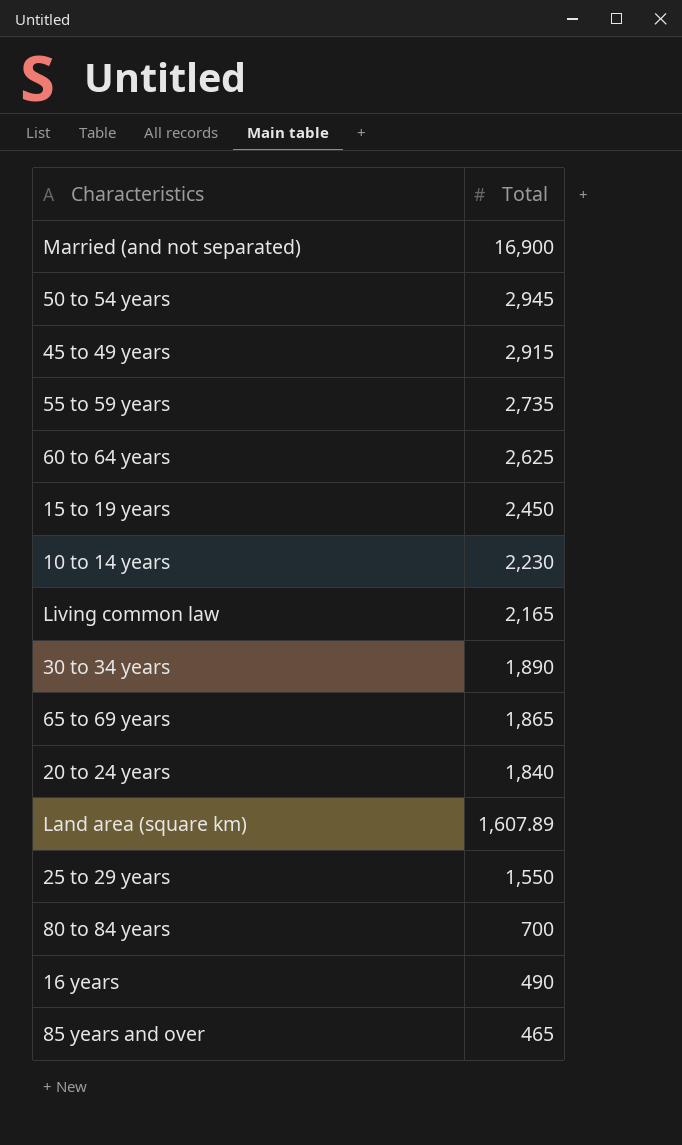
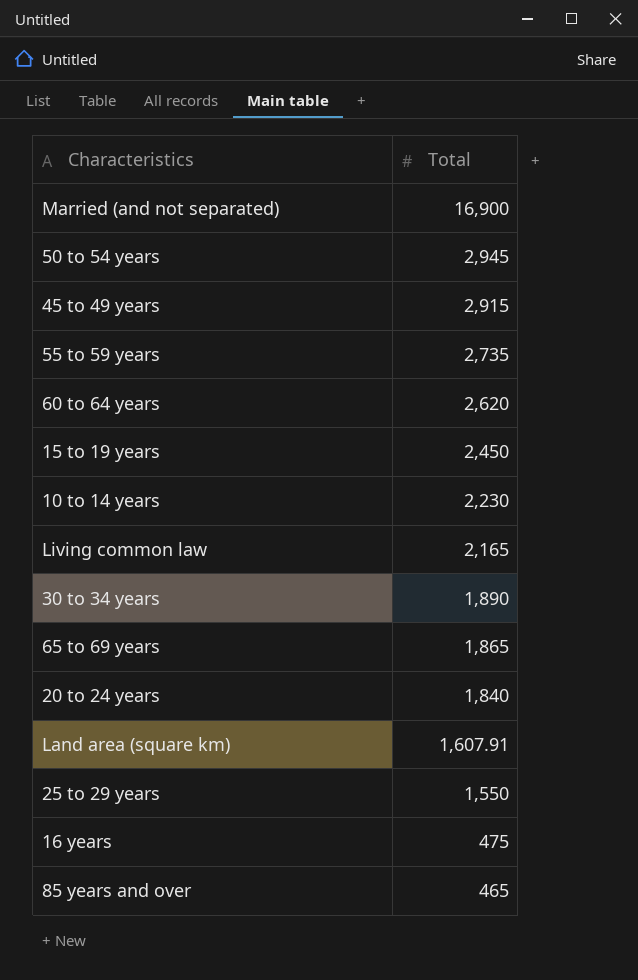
row 80 to 84 years: 700 -> none
60 to 64 years | Total: 2,625 -> 2,620
Land area (square km) | Total: 1,607.89 -> 1,607.91
16 years | Total: 490 -> 475

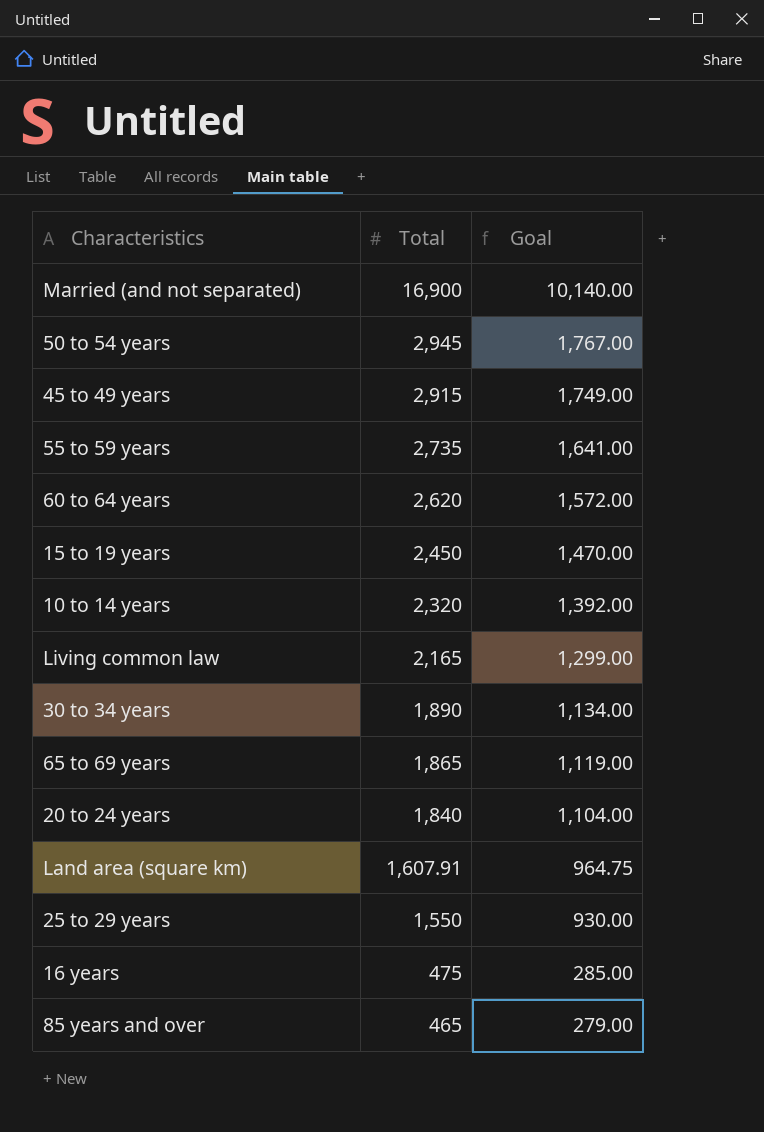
column Goal | formula: none -> [Total] * 0.6
10 to 14 years | Total: 2,230 -> 2,320

